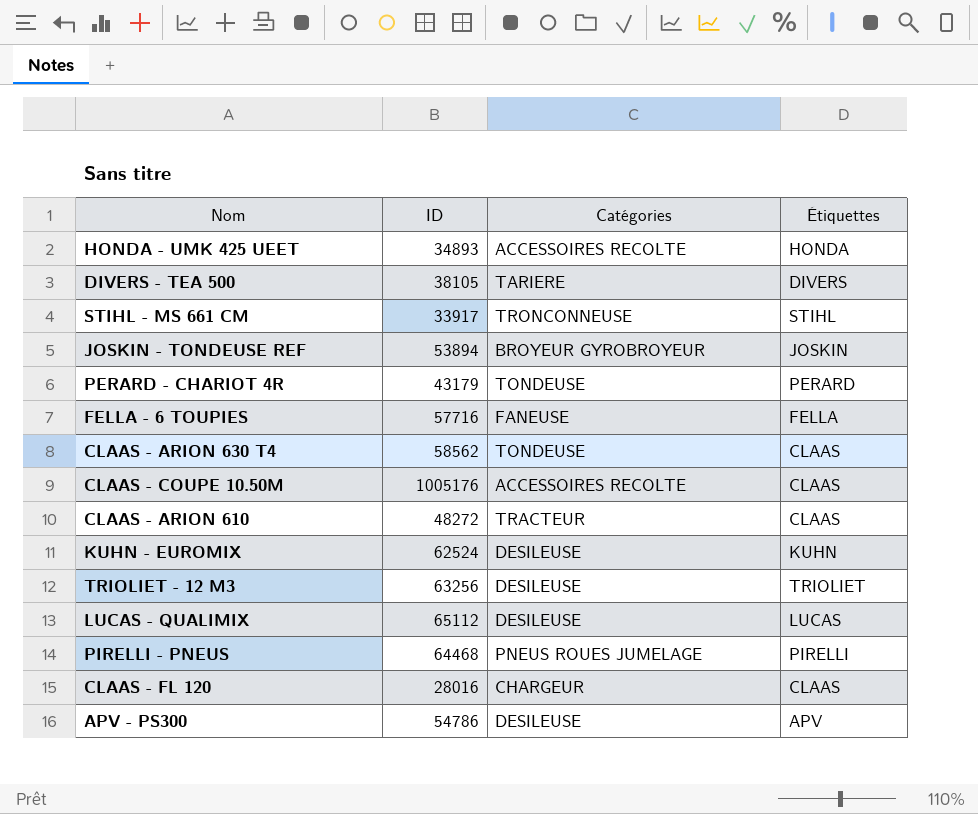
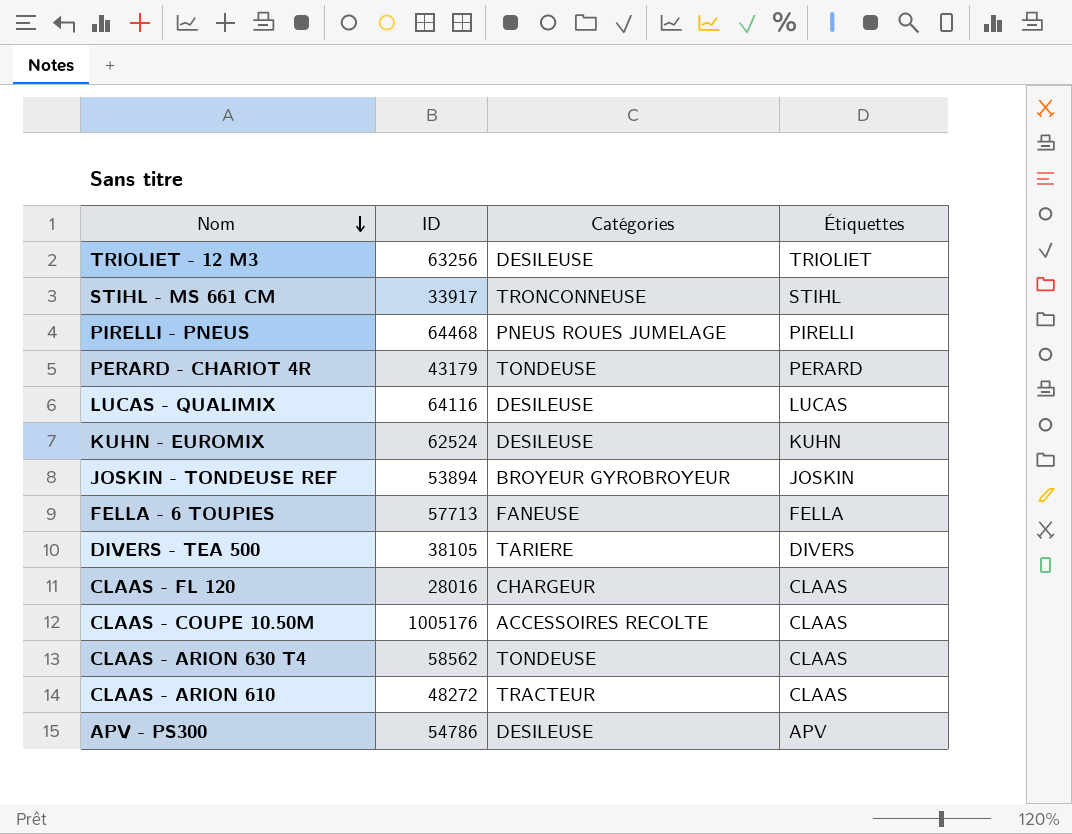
row order: none -> Nom descending
row HONDA - UMK 425 UEET: 34893 | ACCESSOIRES RECOLTE | HONDA -> none
LUCAS - QUALIMIX | ID: 65112 -> 64116
FELLA - 6 TOUPIES | ID: 57716 -> 57713

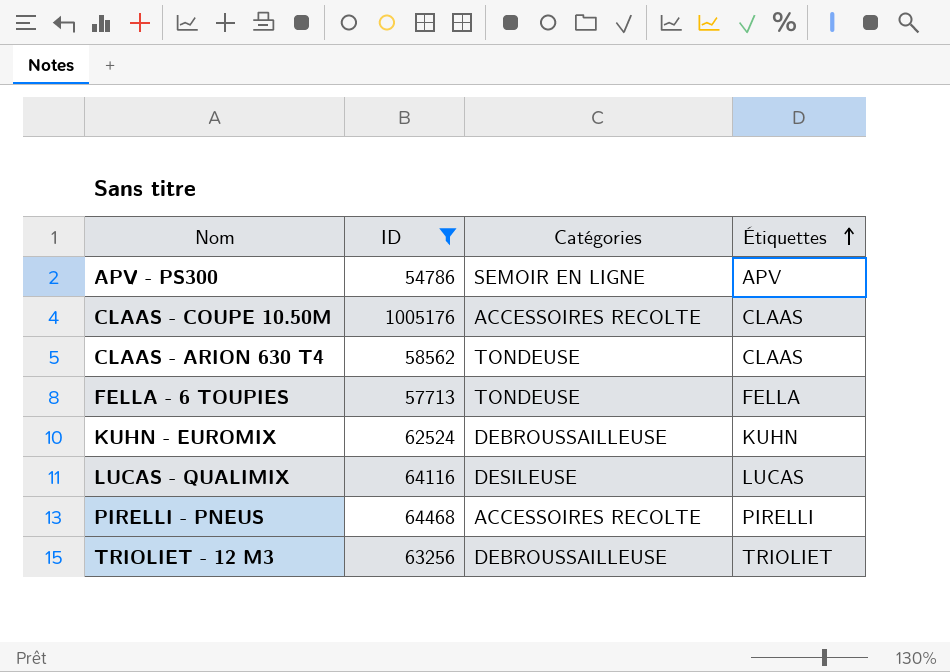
filter: none -> ID >= 54786
row order: Nom descending -> Étiquettes ascending
APV - PS300 | Catégories: DESILEUSE -> SEMOIR EN LIGNE
FELLA - 6 TOUPIES | Catégories: FANEUSE -> TONDEUSE
KUHN - EUROMIX | Catégories: DESILEUSE -> DEBROUSSAILLEUSE
PIRELLI - PNEUS | Catégories: PNEUS ROUES JUMELAGE -> ACCESSOIRES RECOLTE
TRIOLIET - 12 M3 | Catégories: DESILEUSE -> DEBROUSSAILLEUSE

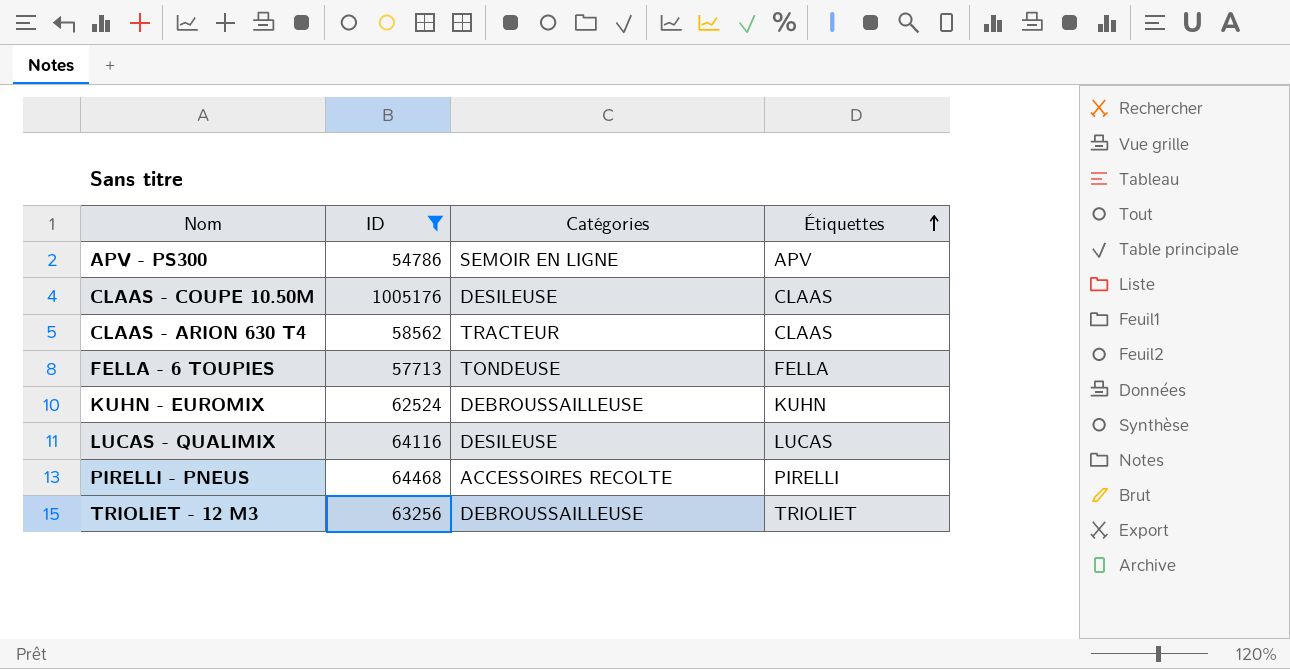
CLAAS - COUPE 10.50M | Catégories: ACCESSOIRES RECOLTE -> DESILEUSE
CLAAS - ARION 630 T4 | Catégories: TONDEUSE -> TRACTEUR

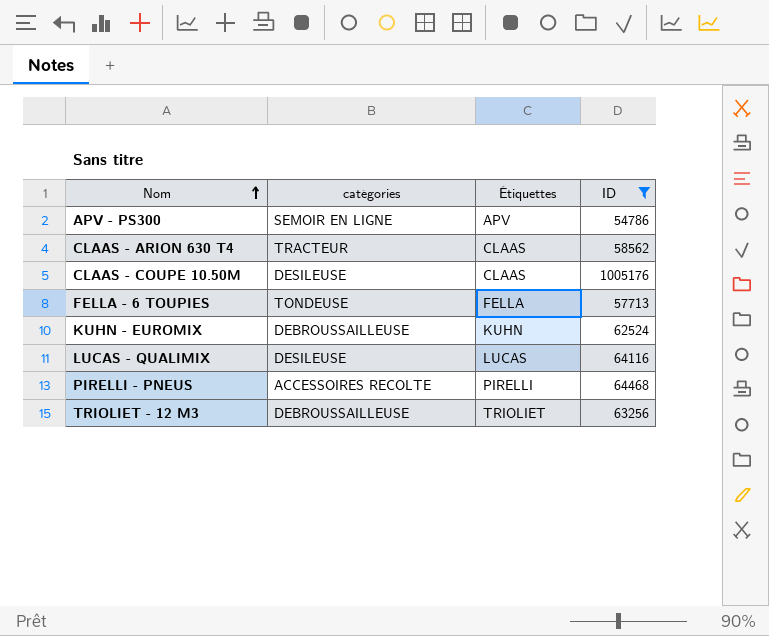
row order: Étiquettes ascending -> Nom ascending
column name: Catégories -> catégories
column ID | position: 2 -> 4

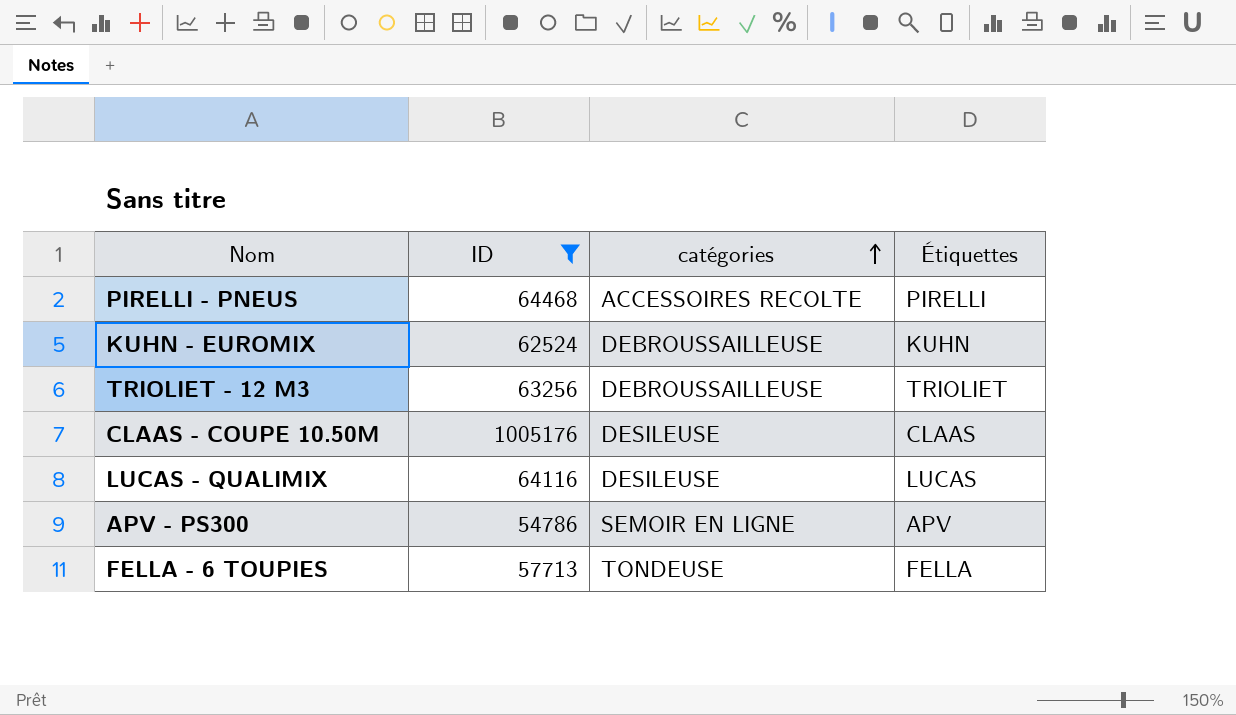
row order: Nom ascending -> catégories ascending
column ID | position: 4 -> 2
row CLAAS - ARION 630 T4: TRACTEUR | CLAAS | 58562 -> none

